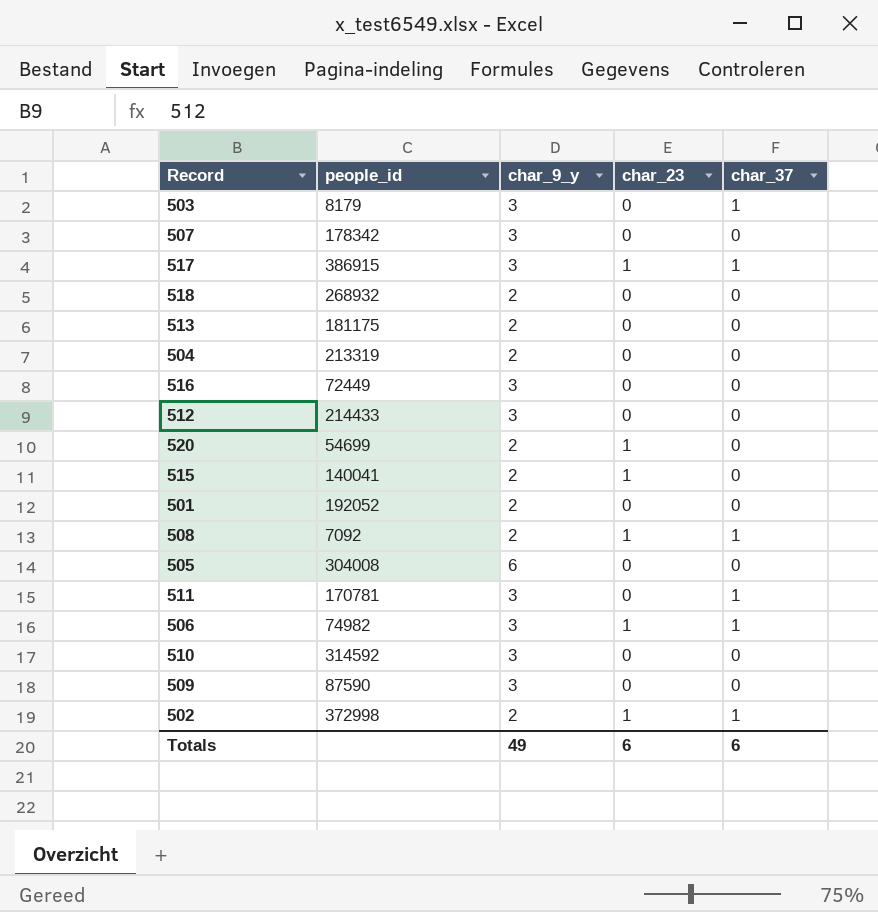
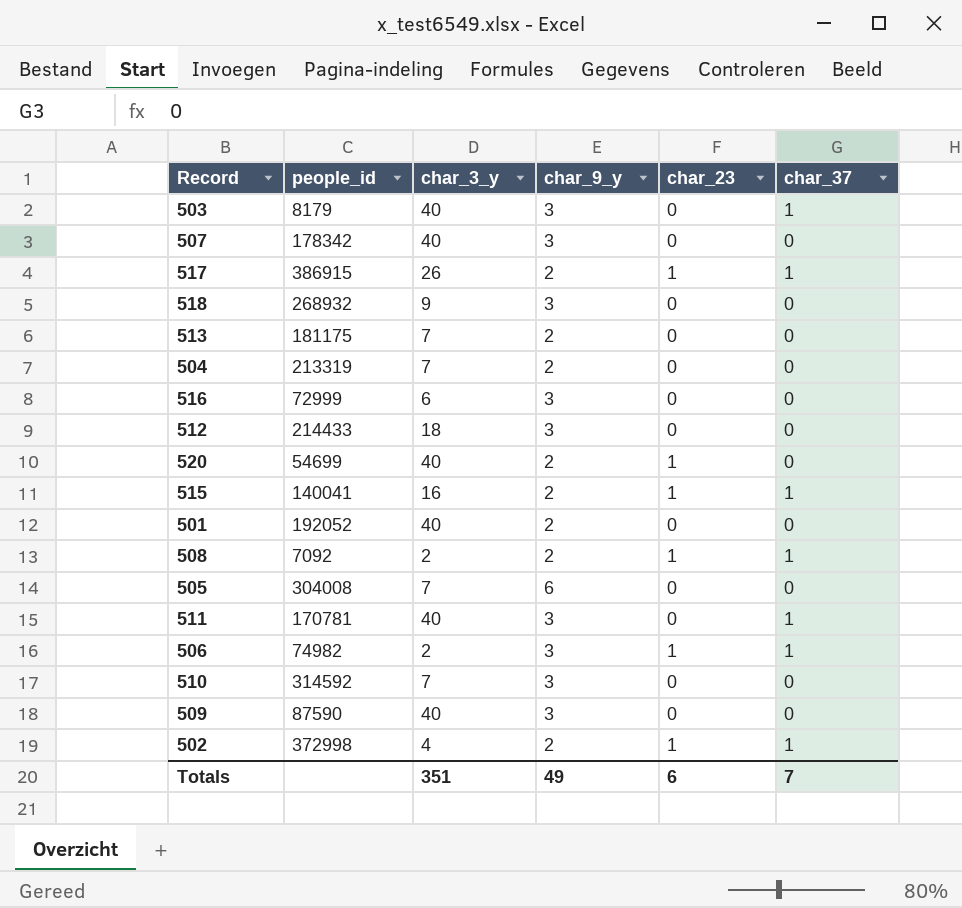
column char_3_y | position: none -> 3
517 | char_9_y: 3 -> 2
518 | char_9_y: 2 -> 3
516 | people_id: 72449 -> 72999
515 | char_37: 0 -> 1
Totals | char_37: 6 -> 7

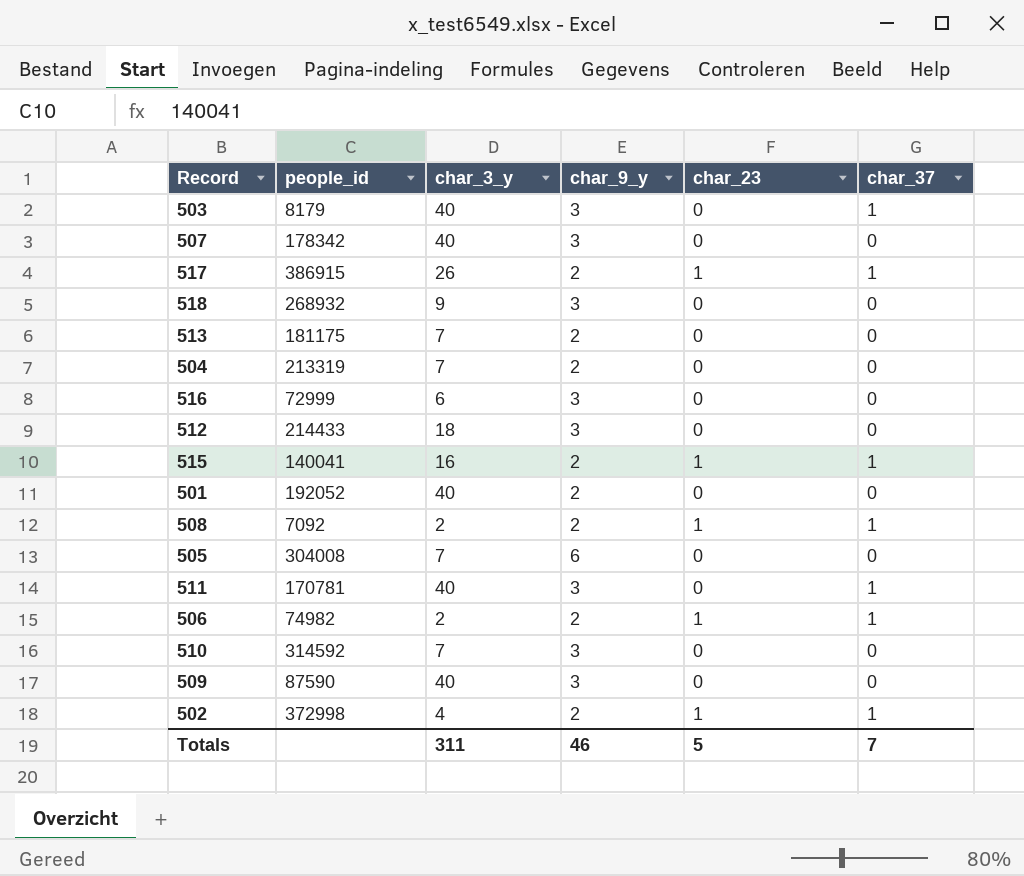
row 520: 54699 | 40 | 2 | 1 | 0 -> none
506 | char_9_y: 3 -> 2
Totals | char_3_y: 351 -> 311
Totals | char_9_y: 49 -> 46
Totals | char_23: 6 -> 5

